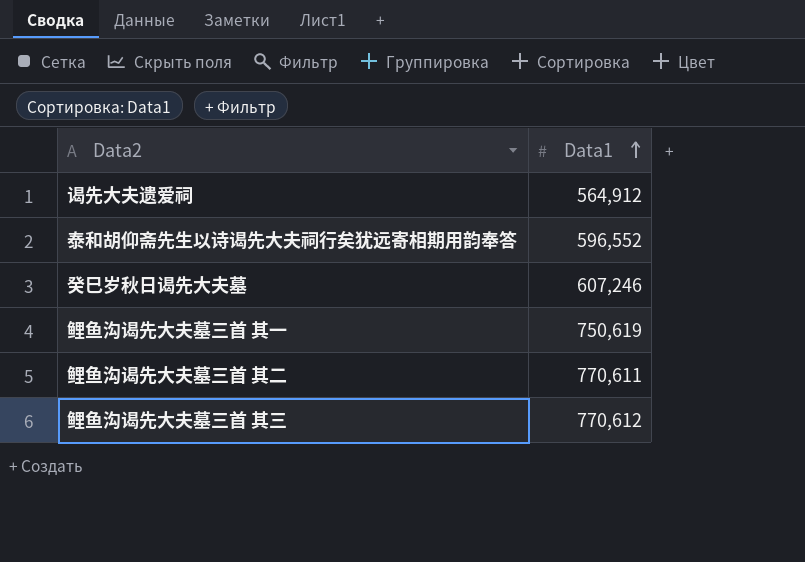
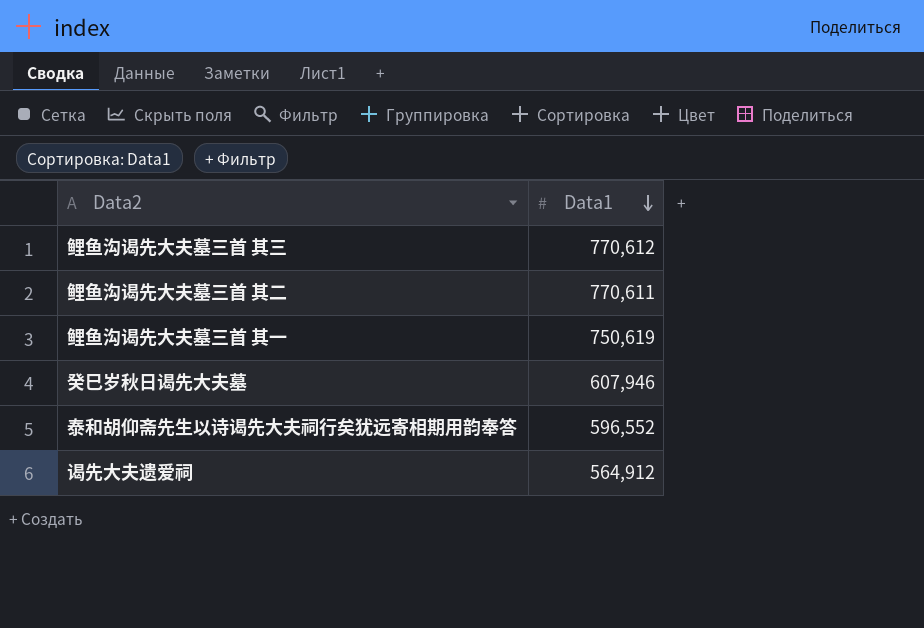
row order: Data1 ascending -> Data1 descending
癸巳岁秋日谒先大夫墓 | Data1: 607,246 -> 607,946

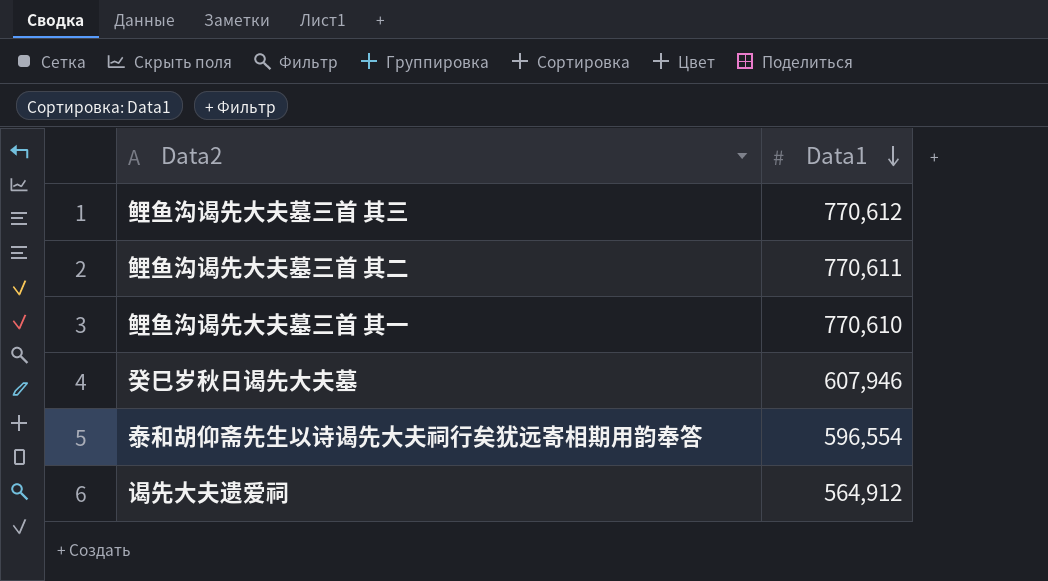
鲤鱼沟谒先大夫墓三首 其一 | Data1: 750,619 -> 770,610
泰和胡仰斋先生以诗谒先大夫祠行矣犹远寄相期用韵奉答 | Data1: 596,552 -> 596,554

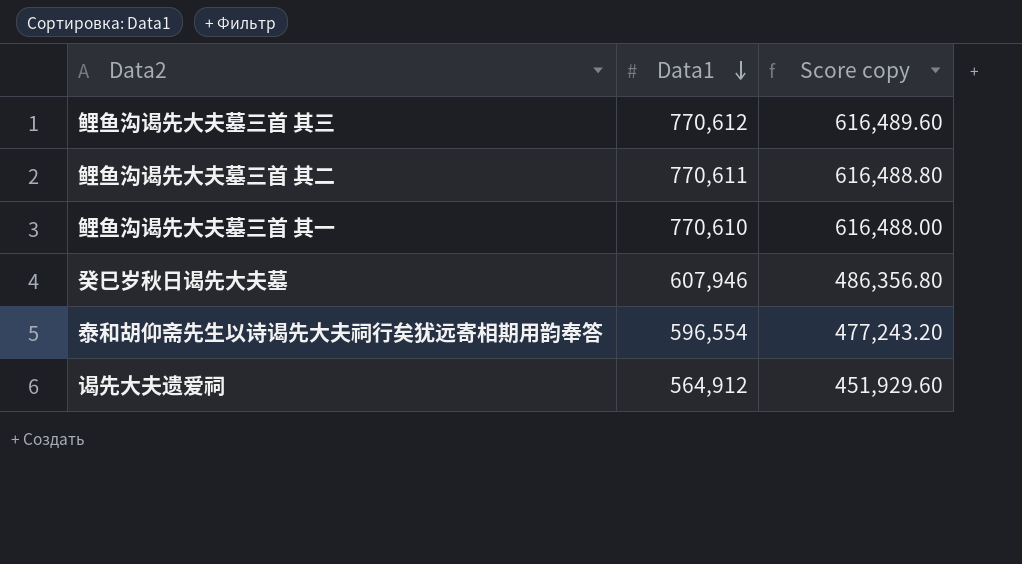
column Score copy | formula: none -> [Data1] * 0.8

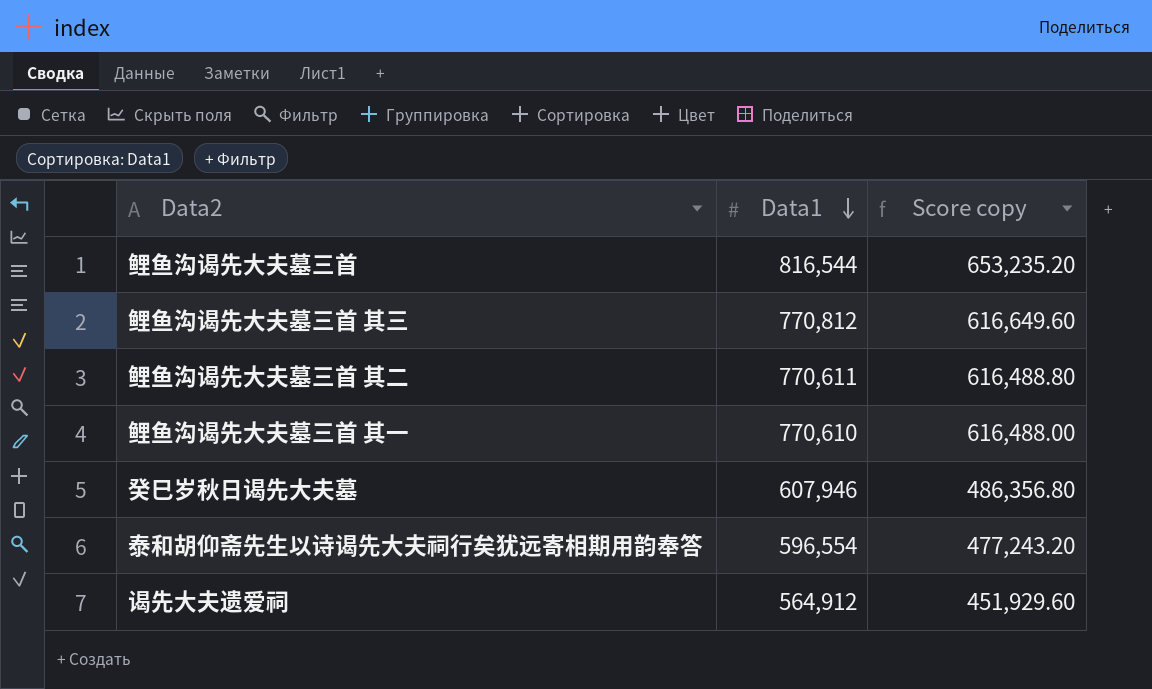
row 鲤鱼沟谒先大夫墓三首: none -> 816,544 | 653,235.20
鲤鱼沟谒先大夫墓三首 其三 | Data1: 770,612 -> 770,812
鲤鱼沟谒先大夫墓三首 其三 | Score copy: 616,489.60 -> 616,649.60

